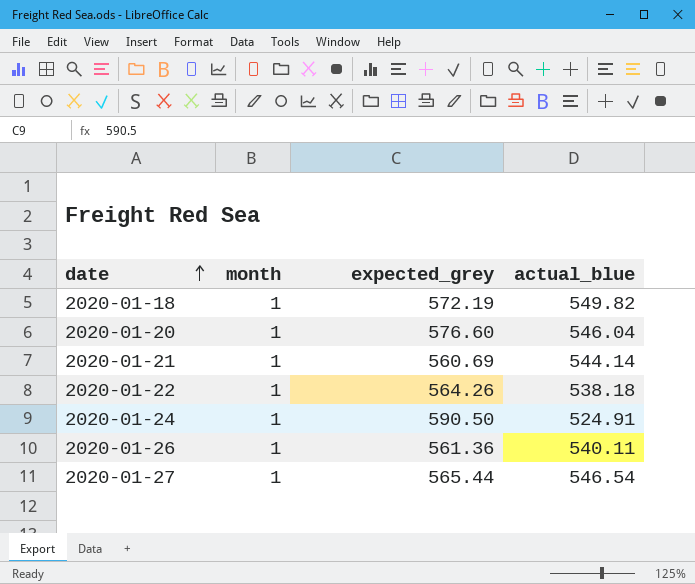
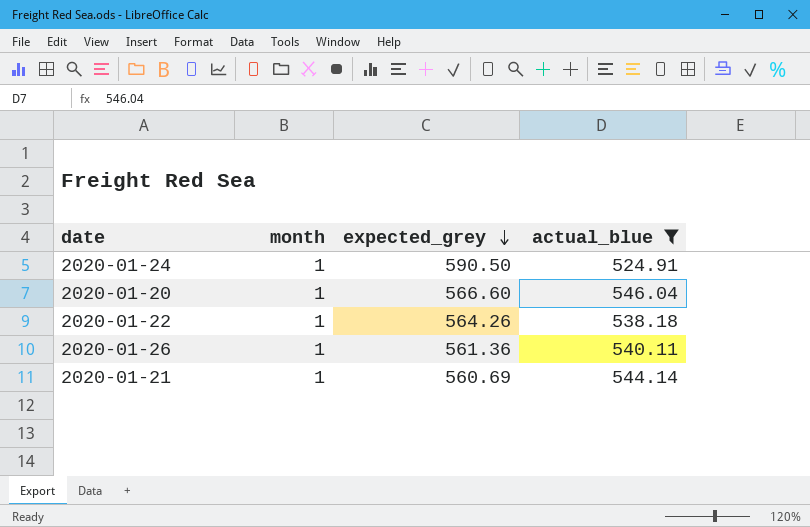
filter: none -> actual_blue <= 546.04
row order: date ascending -> expected_grey descending
2020-01-20 | expected_grey: 576.60 -> 566.60

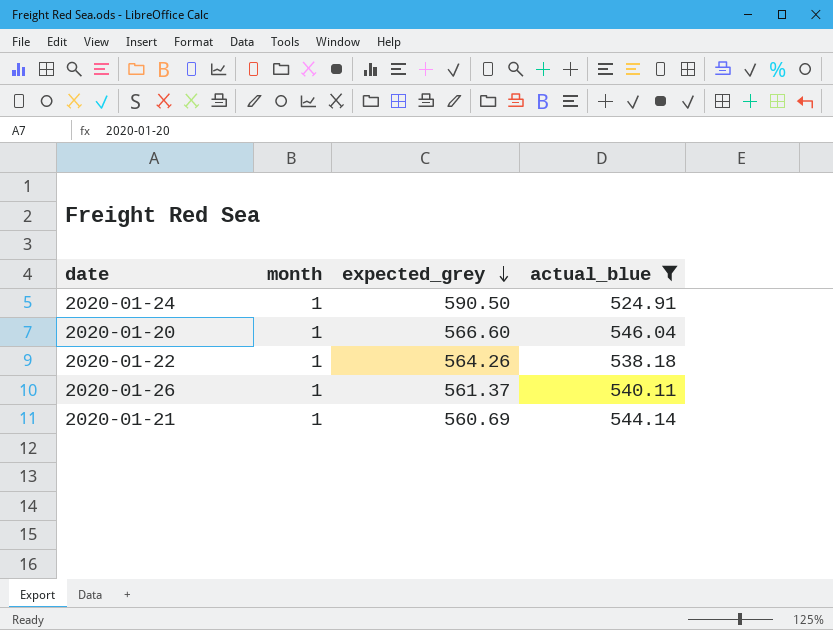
2020-01-26 | expected_grey: 561.36 -> 561.37

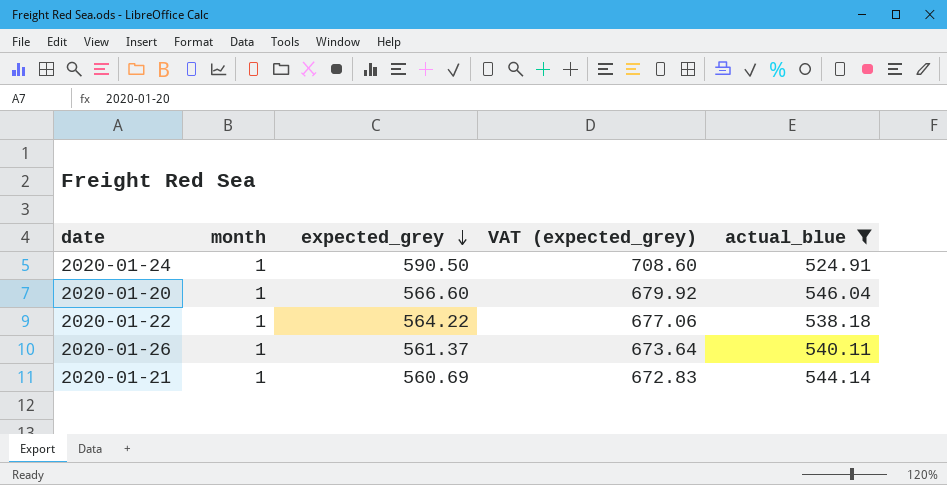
column VAT (expected_grey) | formula: none -> [expected_grey] * 1.2
2020-01-22 | expected_grey: 564.26 -> 564.22

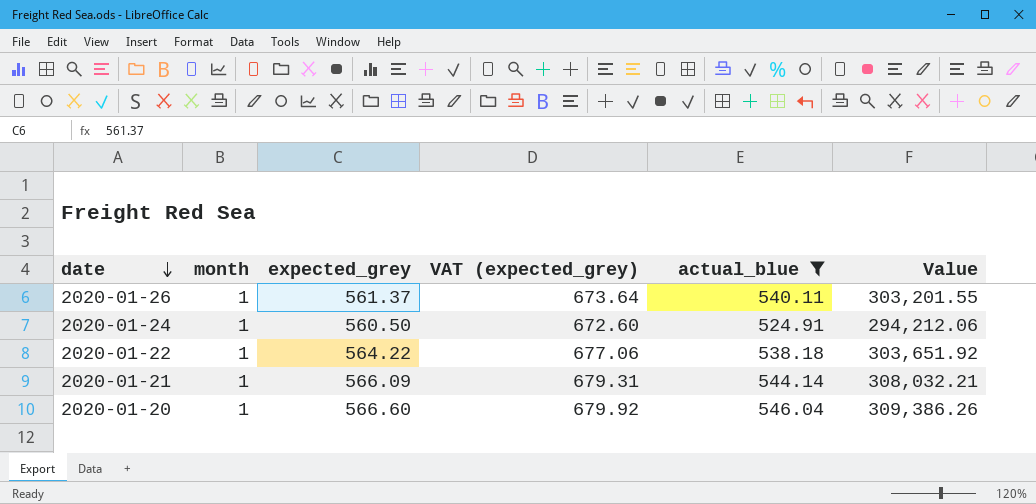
row order: expected_grey descending -> date descending
column Value | formula: none -> [expected_grey] * [actual_blue]
2020-01-24 | expected_grey: 590.50 -> 560.50
2020-01-24 | VAT (expected_grey): 708.60 -> 672.60
2020-01-21 | expected_grey: 560.69 -> 566.09
2020-01-21 | VAT (expected_grey): 672.83 -> 679.31

